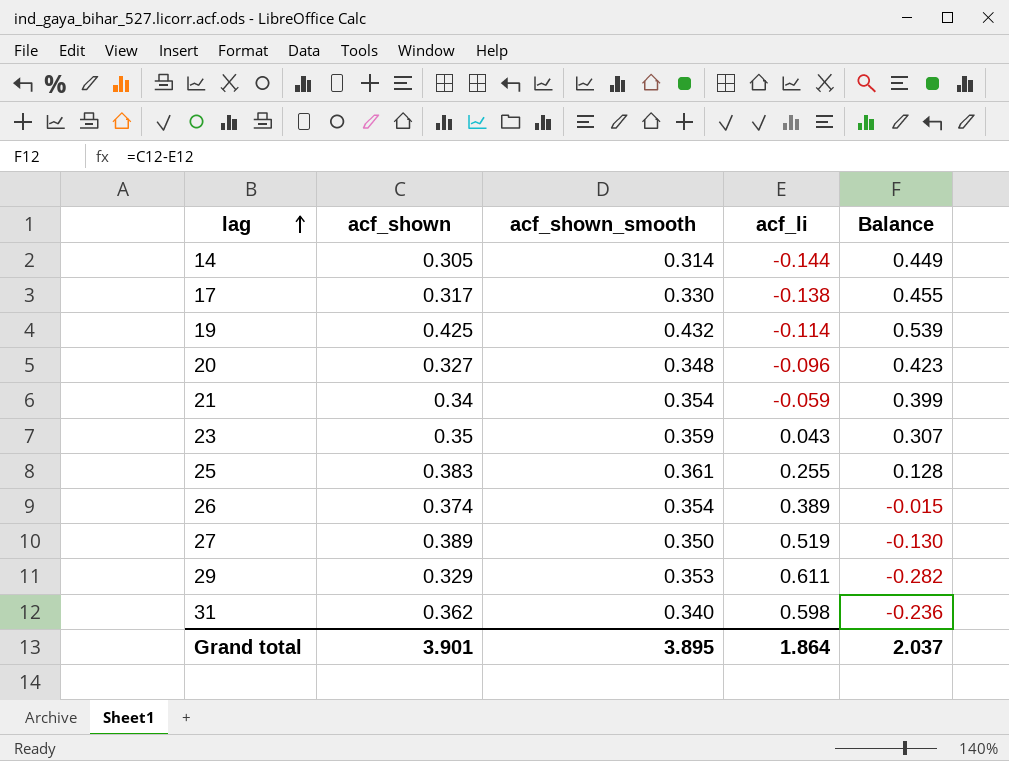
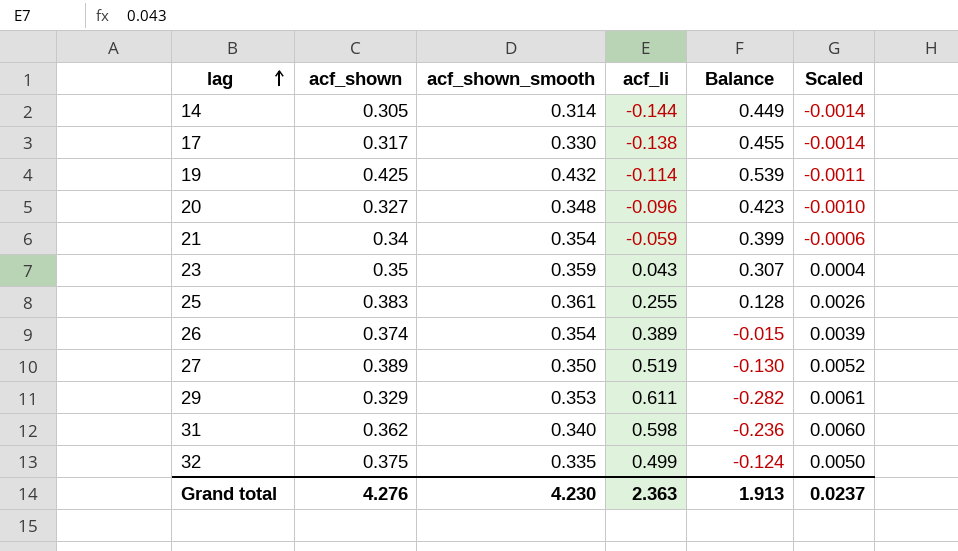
column Scaled | formula: none -> [acf_li] * 0.01
row 32: none -> 0.375 | 0.335 | 0.499 | -0.124 | 0.0050
Grand total | acf_shown: 3.901 -> 4.276
Grand total | acf_shown_smooth: 3.895 -> 4.230
Grand total | acf_li: 1.864 -> 2.363
Grand total | Balance: 2.037 -> 1.913

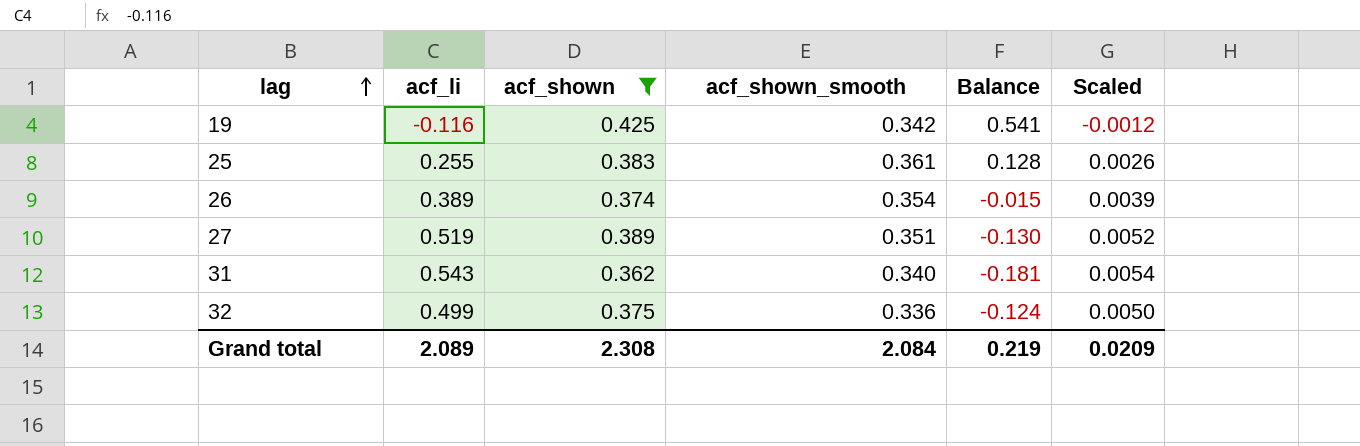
filter: none -> acf_shown >= 0.362
column acf_li | position: 4 -> 2
19 | acf_li: -0.114 -> -0.116
19 | acf_shown_smooth: 0.432 -> 0.342
19 | Balance: 0.539 -> 0.541
19 | Scaled: -0.0011 -> -0.0012
27 | acf_shown_smooth: 0.350 -> 0.351
31 | acf_li: 0.598 -> 0.543
31 | Balance: -0.236 -> -0.181
31 | Scaled: 0.0060 -> 0.0054
32 | acf_shown_smooth: 0.335 -> 0.336
Grand total | acf_li: 2.363 -> 2.089
Grand total | acf_shown: 4.276 -> 2.308
Grand total | acf_shown_smooth: 4.230 -> 2.084
Grand total | Balance: 1.913 -> 0.219
Grand total | Scaled: 0.0237 -> 0.0209

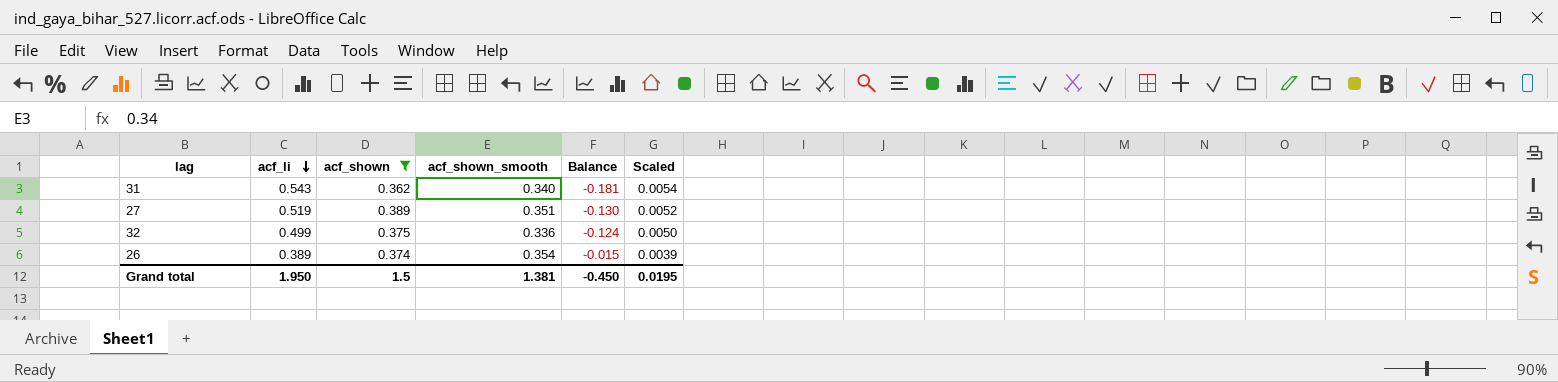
row order: lag ascending -> acf_li descending
row 19: -0.116 | 0.425 | 0.342 | 0.541 | -0.0012 -> none
row 25: 0.255 | 0.383 | 0.361 | 0.128 | 0.0026 -> none
Grand total | acf_li: 2.089 -> 1.950
Grand total | acf_shown: 2.308 -> 1.5
Grand total | acf_shown_smooth: 2.084 -> 1.381
Grand total | Balance: 0.219 -> -0.450
Grand total | Scaled: 0.0209 -> 0.0195

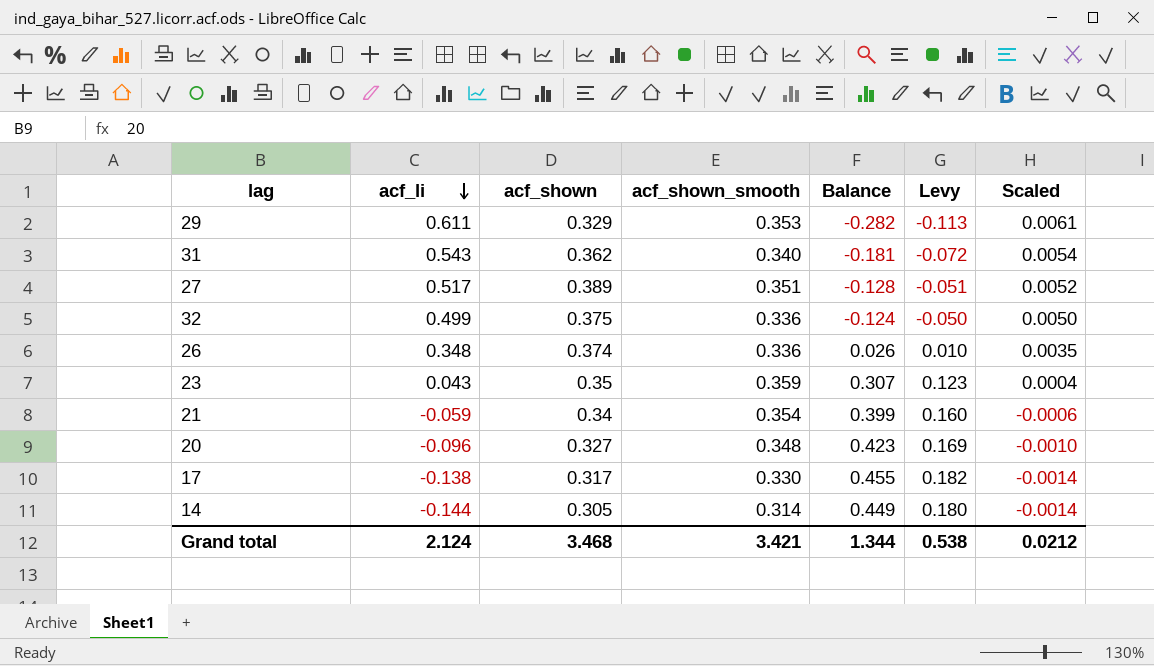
filter: acf_shown >= 0.362 -> none
column Levy | formula: none -> [Balance] * 0.4
27 | acf_li: 0.519 -> 0.517
27 | Balance: -0.130 -> -0.128
26 | acf_li: 0.389 -> 0.348
26 | acf_shown_smooth: 0.354 -> 0.336
26 | Balance: -0.015 -> 0.026
26 | Scaled: 0.0039 -> 0.0035
Grand total | acf_li: 1.950 -> 2.124
Grand total | acf_shown: 1.5 -> 3.468
Grand total | acf_shown_smooth: 1.381 -> 3.421
Grand total | Balance: -0.450 -> 1.344
Grand total | Scaled: 0.0195 -> 0.0212

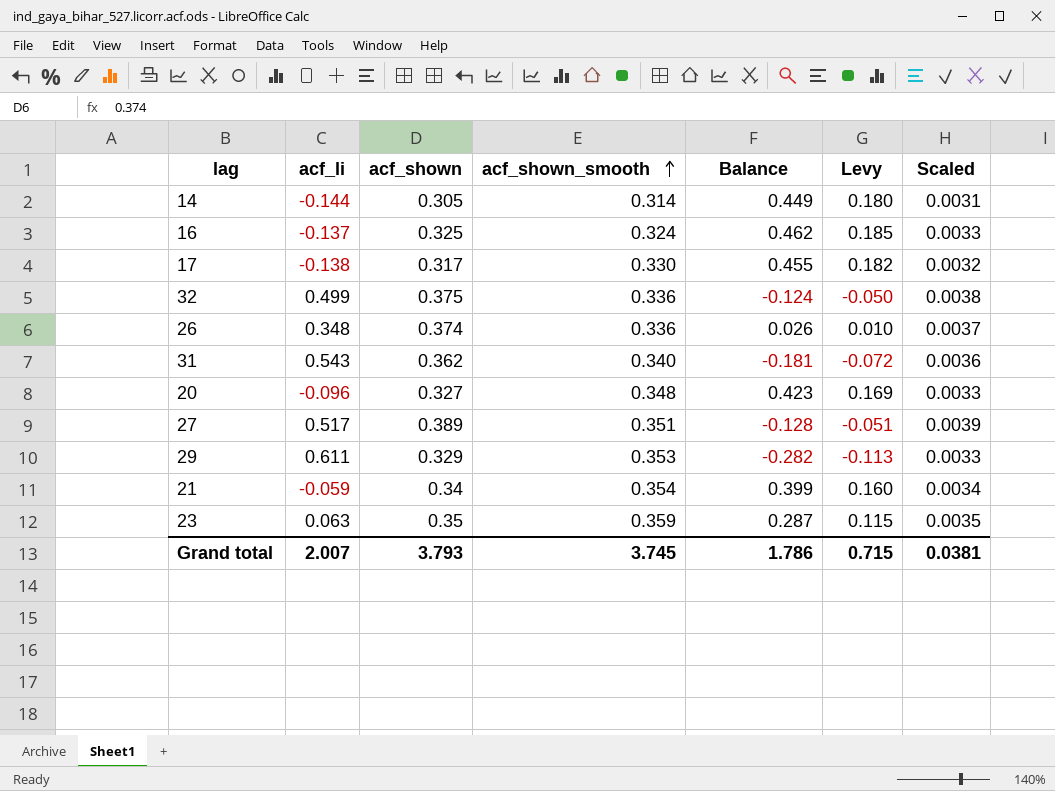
row order: acf_li descending -> acf_shown_smooth ascending
column Scaled | formula: [acf_li] * 0.01 -> [acf_shown] * 0.01
row 16: none -> -0.137 | 0.325 | 0.324 | 0.462 | 0.185 | 0.0033
23 | acf_li: 0.043 -> 0.063
23 | Balance: 0.307 -> 0.287
23 | Levy: 0.123 -> 0.115
Grand total | acf_li: 2.124 -> 2.007
Grand total | acf_shown: 3.468 -> 3.793
Grand total | acf_shown_smooth: 3.421 -> 3.745
Grand total | Balance: 1.344 -> 1.786
Grand total | Levy: 0.538 -> 0.715
Grand total | Scaled: 0.0212 -> 0.0381

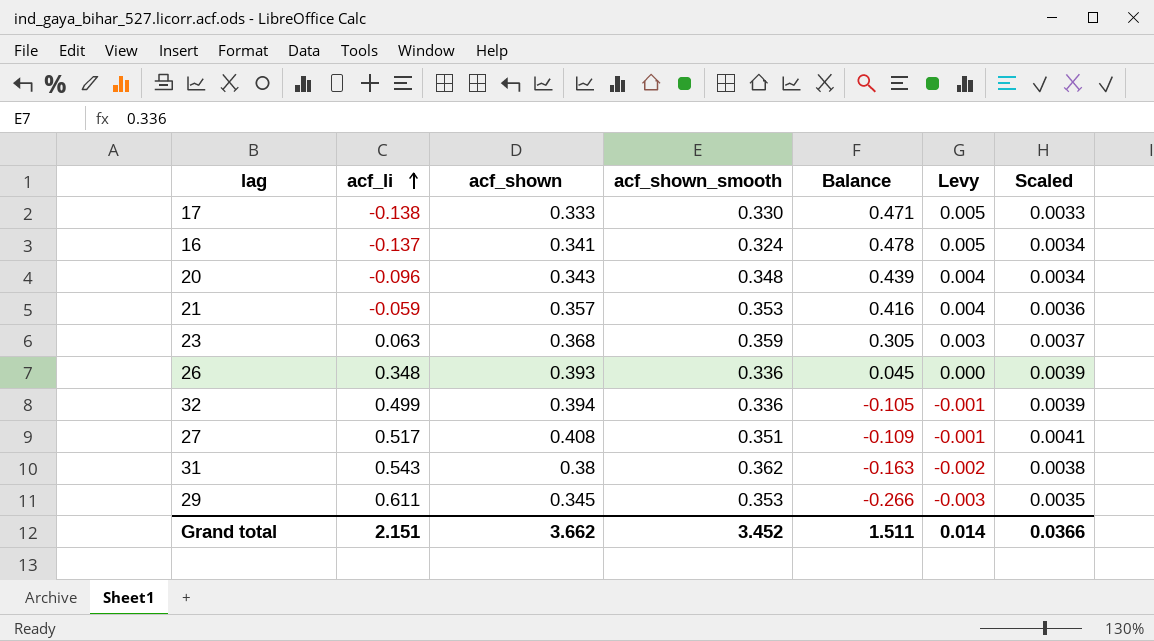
row order: acf_shown_smooth ascending -> acf_li ascending
column Levy | formula: [Balance] * 0.4 -> [Balance] * 0.01
row 14: -0.144 | 0.305 | 0.314 | 0.449 | 0.180 | 0.0031 -> none
17 | acf_shown: 0.317 -> 0.333
17 | Balance: 0.455 -> 0.471
17 | Scaled: 0.0032 -> 0.0033
16 | acf_shown: 0.325 -> 0.341
16 | Balance: 0.462 -> 0.478
16 | Scaled: 0.0033 -> 0.0034
20 | acf_shown: 0.327 -> 0.343
20 | Balance: 0.423 -> 0.439
20 | Scaled: 0.0033 -> 0.0034
21 | acf_shown: 0.34 -> 0.357
21 | acf_shown_smooth: 0.354 -> 0.353
21 | Balance: 0.399 -> 0.416
21 | Scaled: 0.0034 -> 0.0036
23 | acf_shown: 0.35 -> 0.368
23 | Balance: 0.287 -> 0.305
23 | Scaled: 0.0035 -> 0.0037
26 | acf_shown: 0.374 -> 0.393
26 | Balance: 0.026 -> 0.045
26 | Scaled: 0.0037 -> 0.0039
32 | acf_shown: 0.375 -> 0.394
32 | Balance: -0.124 -> -0.105
32 | Scaled: 0.0038 -> 0.0039
27 | acf_shown: 0.389 -> 0.408
27 | Balance: -0.128 -> -0.109
27 | Scaled: 0.0039 -> 0.0041
31 | acf_shown: 0.362 -> 0.38
31 | acf_shown_smooth: 0.340 -> 0.362
31 | Balance: -0.181 -> -0.163
31 | Scaled: 0.0036 -> 0.0038
29 | acf_shown: 0.329 -> 0.345
29 | Balance: -0.282 -> -0.266
29 | Scaled: 0.0033 -> 0.0035
Grand total | acf_li: 2.007 -> 2.151
Grand total | acf_shown: 3.793 -> 3.662
Grand total | acf_shown_smooth: 3.745 -> 3.452
Grand total | Balance: 1.786 -> 1.511
Grand total | Levy: 0.715 -> 0.014
Grand total | Scaled: 0.0381 -> 0.0366

